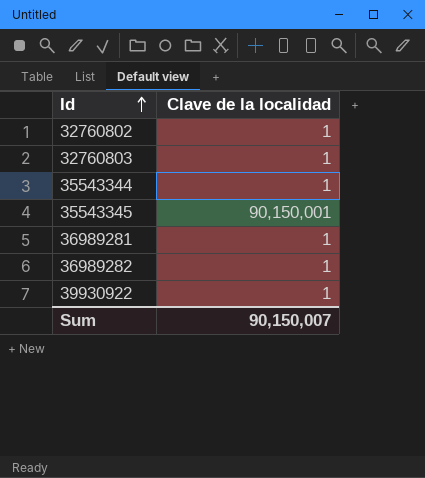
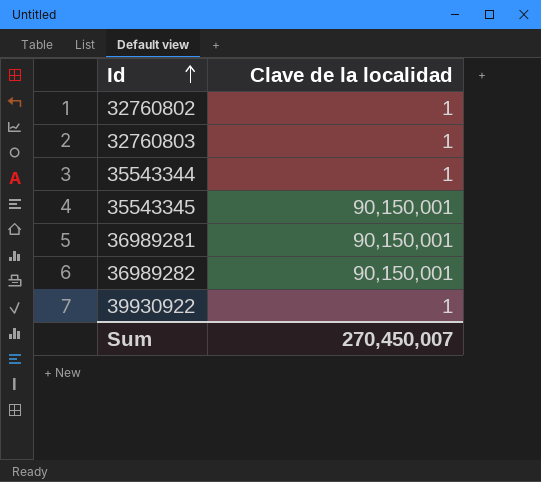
36989281 | Clave de la localidad: 1 -> 90,150,001
36989282 | Clave de la localidad: 1 -> 90,150,001
Sum | Clave de la localidad: 90,150,007 -> 270,450,007

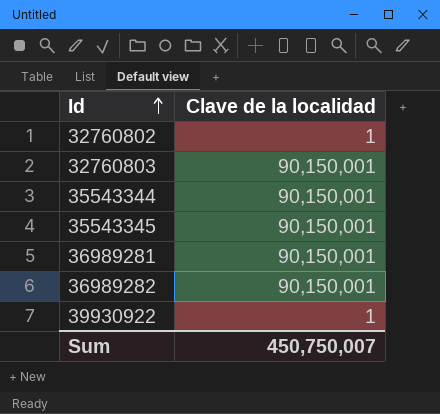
32760803 | Clave de la localidad: 1 -> 90,150,001
35543344 | Clave de la localidad: 1 -> 90,150,001
Sum | Clave de la localidad: 270,450,007 -> 450,750,007

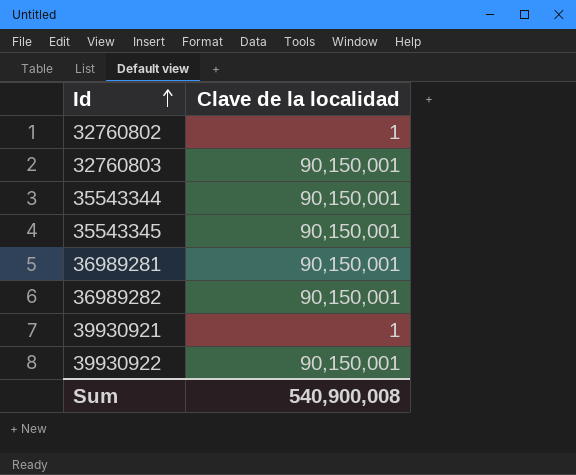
row 39930921: none -> 1
39930922 | Clave de la localidad: 1 -> 90,150,001
Sum | Clave de la localidad: 450,750,007 -> 540,900,008

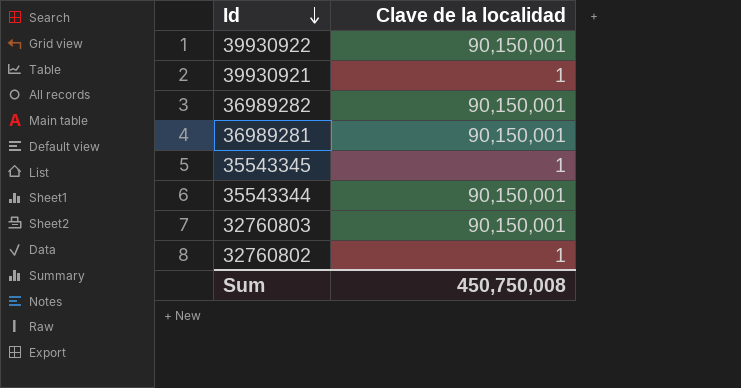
row order: Id ascending -> Id descending
35543345 | Clave de la localidad: 90,150,001 -> 1
Sum | Clave de la localidad: 540,900,008 -> 450,750,008

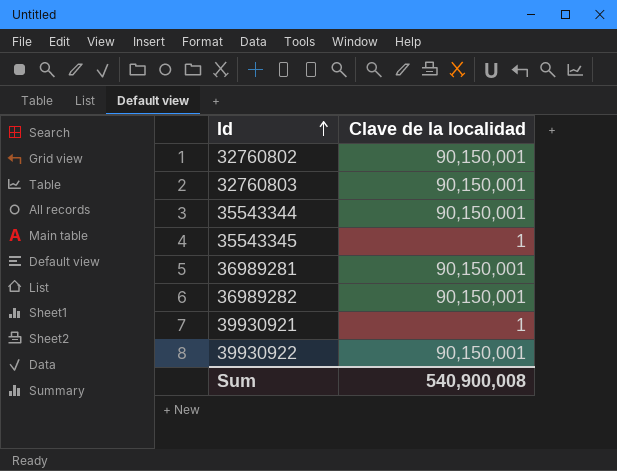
row order: Id descending -> Id ascending
32760802 | Clave de la localidad: 1 -> 90,150,001
Sum | Clave de la localidad: 450,750,008 -> 540,900,008

